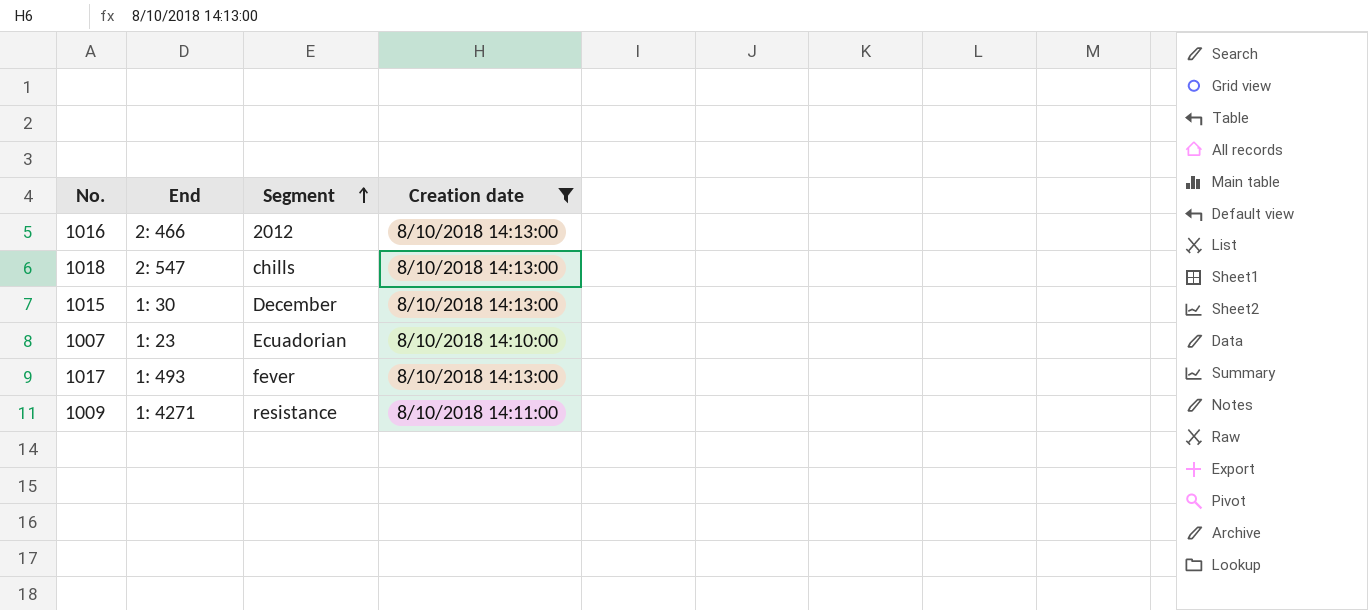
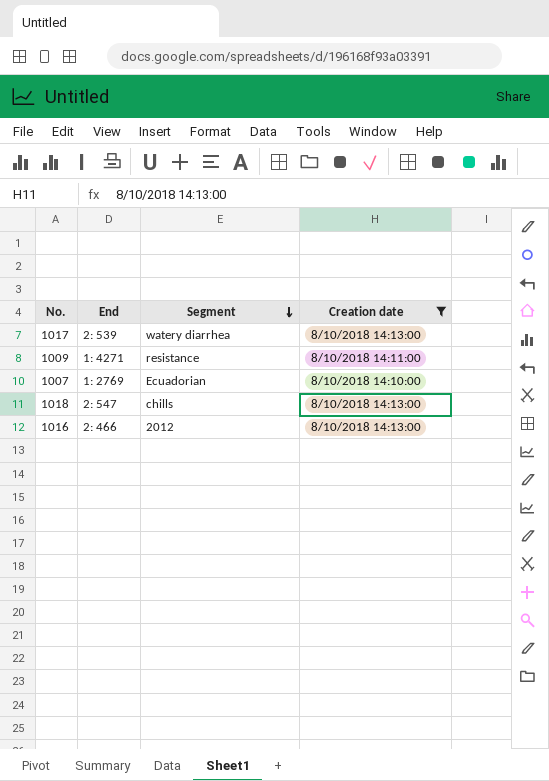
row order: Segment ascending -> Segment descending
row 1015: 1: 30 | December | 8/10/2018 14:13:00 -> none
1017 | End: 1: 493 -> 2: 539
1017 | Segment: fever -> watery diarrhea
1007 | End: 1: 23 -> 1: 2769

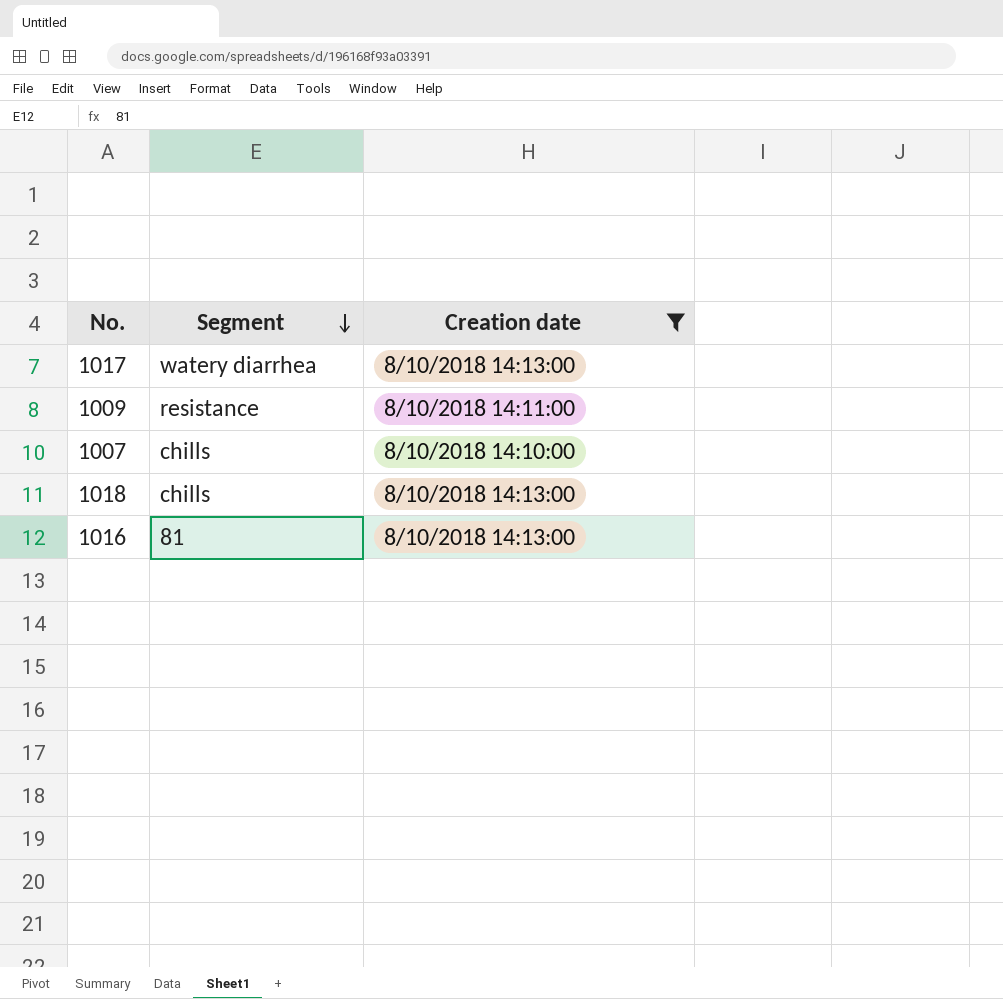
column End | position: 2 -> none
1007 | Segment: Ecuadorian -> chills
1016 | Segment: 2012 -> 81

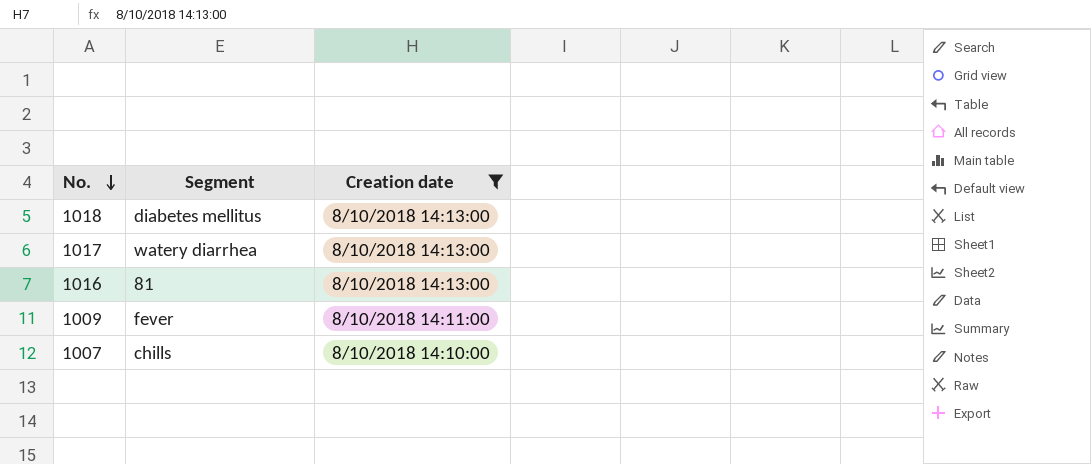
row order: Segment descending -> No. descending
1018 | Segment: chills -> diabetes mellitus
1009 | Segment: resistance -> fever

